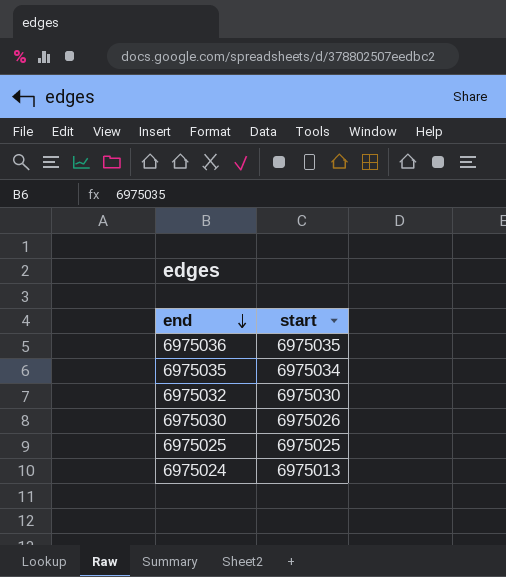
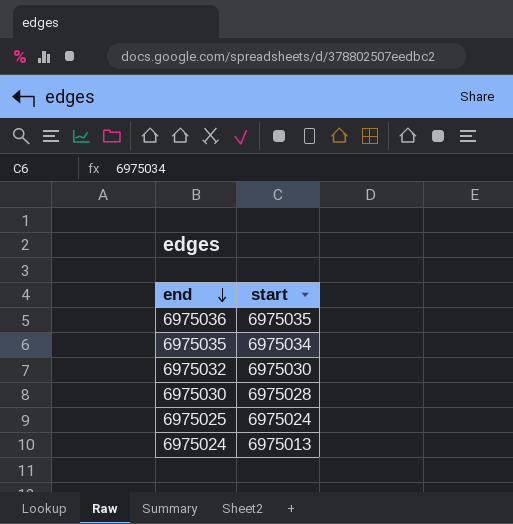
6975030 | start: 6975026 -> 6975028
6975025 | start: 6975025 -> 6975024

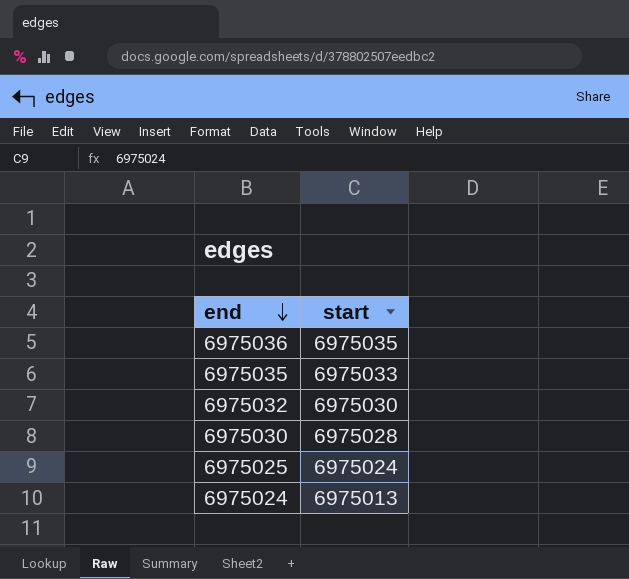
6975035 | start: 6975034 -> 6975033

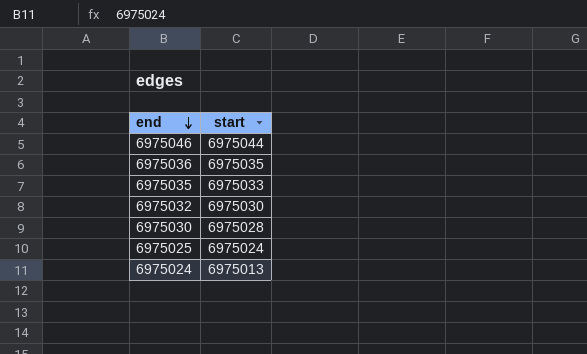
row 6975046: none -> 6975044

